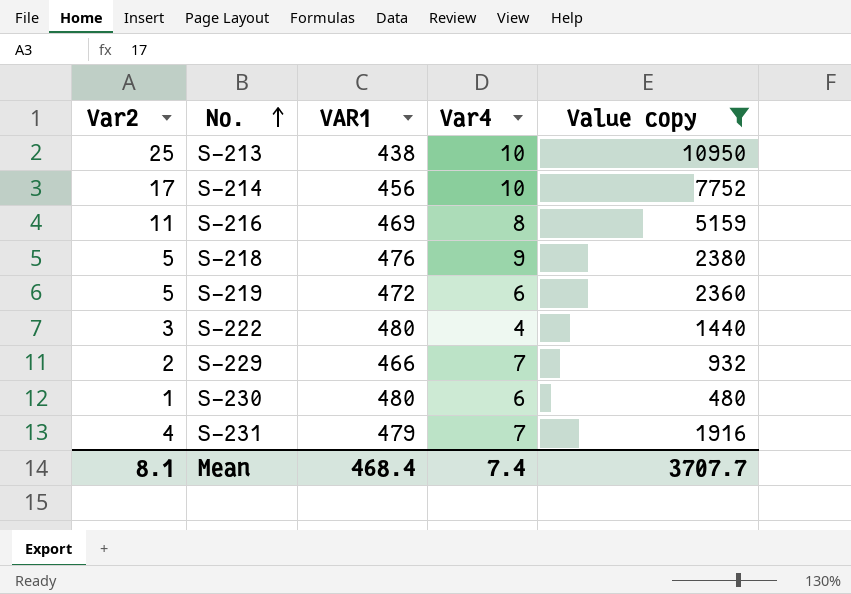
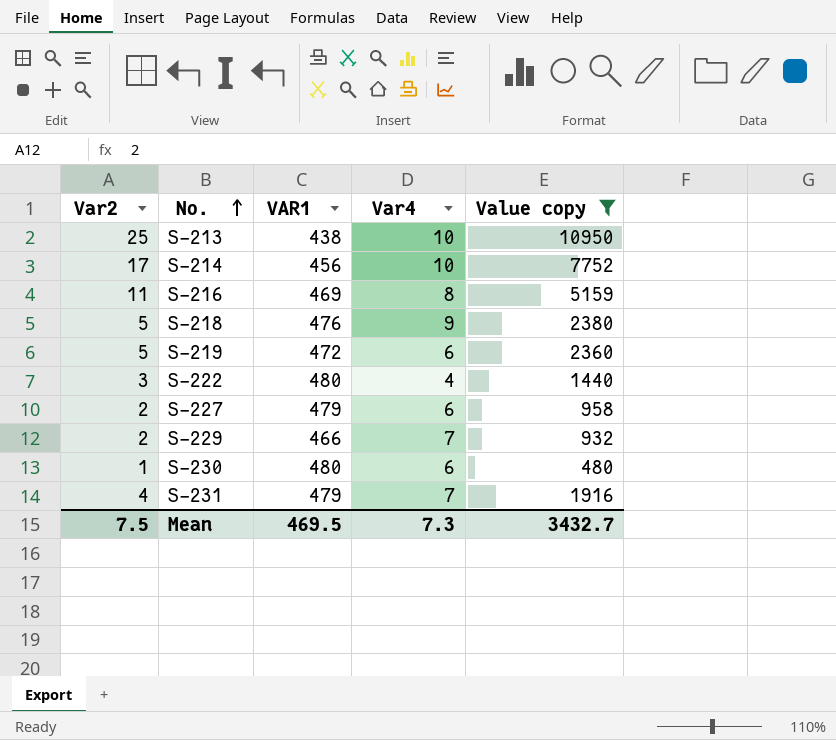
row S-227: none -> 2 | 479 | 6 | 958
Mean | Var2: 8.1 -> 7.5
Mean | VAR1: 468.4 -> 469.5
Mean | Var4: 7.4 -> 7.3
Mean | Value copy: 3707.7 -> 3432.7

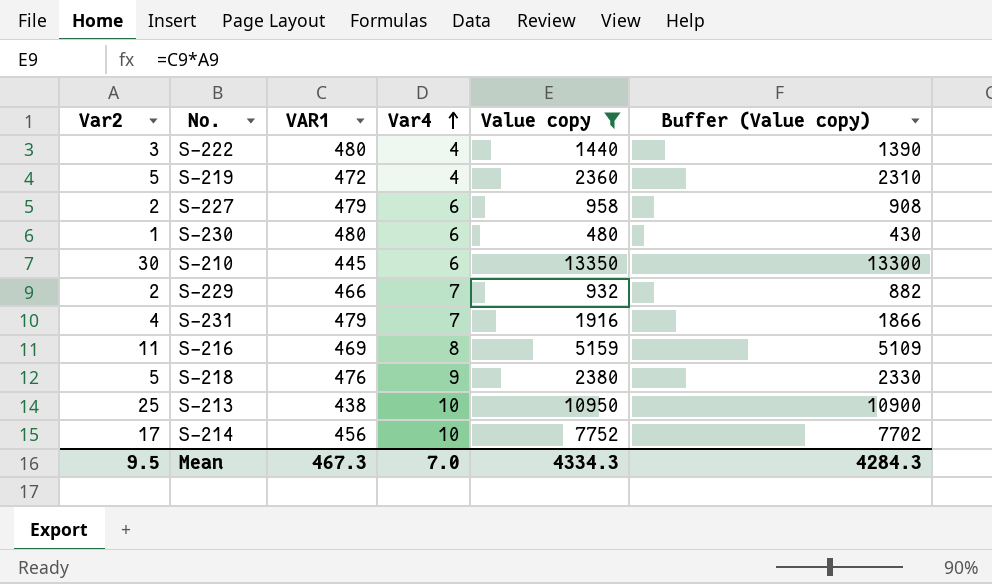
row order: No. ascending -> Var4 ascending
column Buffer (Value copy) | formula: none -> [Value copy] - 50
S-219 | Var4: 6 -> 4
row S-210: none -> 30 | 445 | 6 | 13350 | 13300
Mean | Var2: 7.5 -> 9.5
Mean | VAR1: 469.5 -> 467.3
Mean | Var4: 7.3 -> 7.0
Mean | Value copy: 3432.7 -> 4334.3

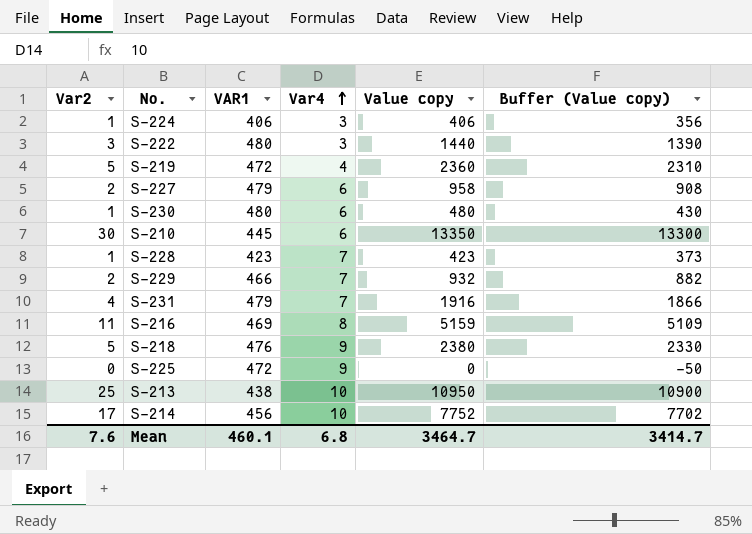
filter: Value copy >= 480 -> none
S-222 | Var4: 4 -> 3
Mean | Var2: 9.5 -> 7.6
Mean | VAR1: 467.3 -> 460.1
Mean | Var4: 7.0 -> 6.8
Mean | Value copy: 4334.3 -> 3464.7
Mean | Buffer (Value copy): 4284.3 -> 3414.7

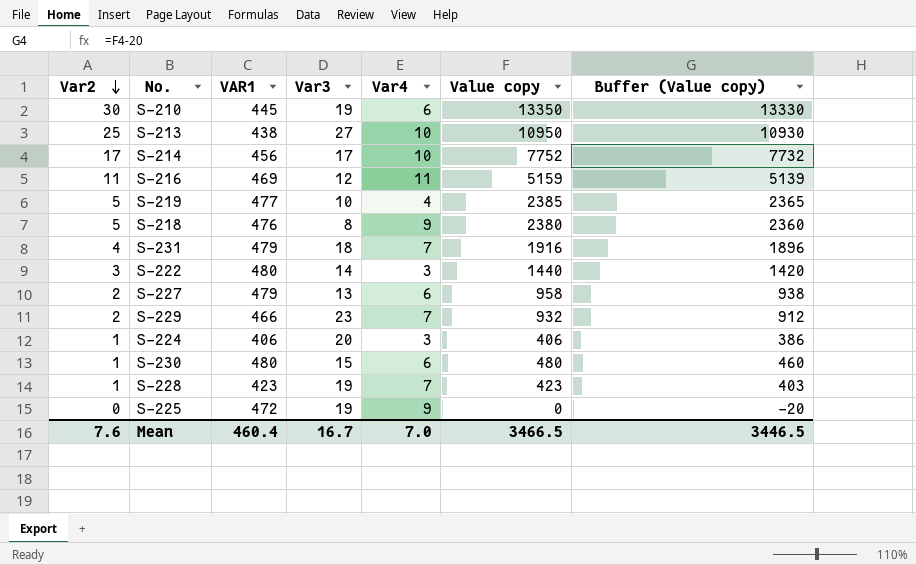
row order: Var4 ascending -> Var2 descending
column Var3 | position: none -> 4
column Buffer (Value copy) | formula: [Value copy] - 50 -> [Value copy] - 20
S-216 | Var4: 8 -> 11
S-219 | VAR1: 472 -> 477
S-219 | Value copy: 2360 -> 2385
Mean | VAR1: 460.1 -> 460.4
Mean | Var4: 6.8 -> 7.0
Mean | Value copy: 3464.7 -> 3466.5
Mean | Buffer (Value copy): 3414.7 -> 3446.5

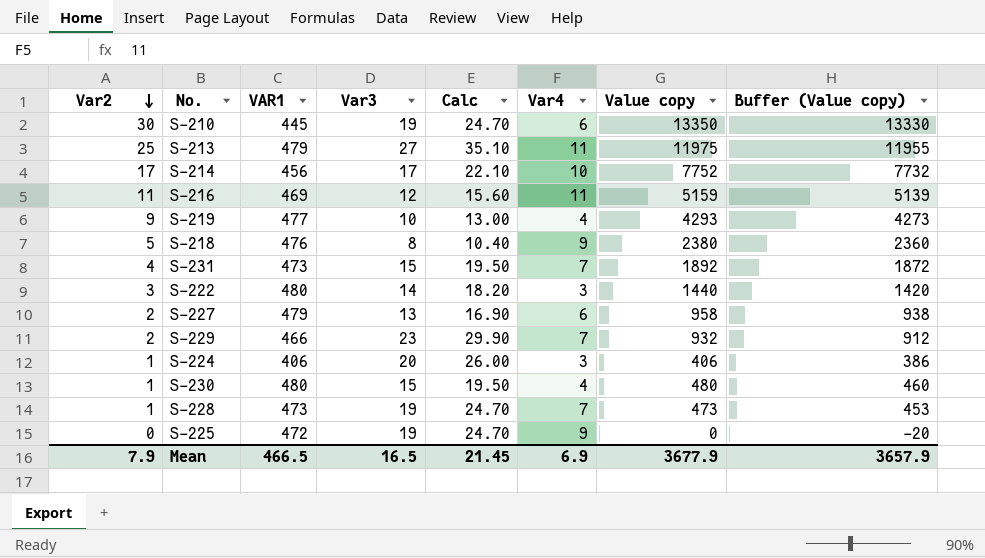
column Calc | formula: none -> [Var3] * 1.3
S-213 | VAR1: 438 -> 479
S-213 | Var4: 10 -> 11
S-213 | Value copy: 10950 -> 11975
S-213 | Buffer (Value copy): 10930 -> 11955
S-219 | Var2: 5 -> 9
S-219 | Value copy: 2385 -> 4293
S-219 | Buffer (Value copy): 2365 -> 4273
S-231 | VAR1: 479 -> 473
S-231 | Var3: 18 -> 15
S-231 | Value copy: 1916 -> 1892
S-231 | Buffer (Value copy): 1896 -> 1872
S-230 | Var4: 6 -> 4
S-228 | VAR1: 423 -> 473
S-228 | Value copy: 423 -> 473
S-228 | Buffer (Value copy): 403 -> 453
Mean | Var2: 7.6 -> 7.9
Mean | VAR1: 460.4 -> 466.5
Mean | Var3: 16.7 -> 16.5
Mean | Var4: 7.0 -> 6.9
Mean | Value copy: 3466.5 -> 3677.9
Mean | Buffer (Value copy): 3446.5 -> 3657.9

